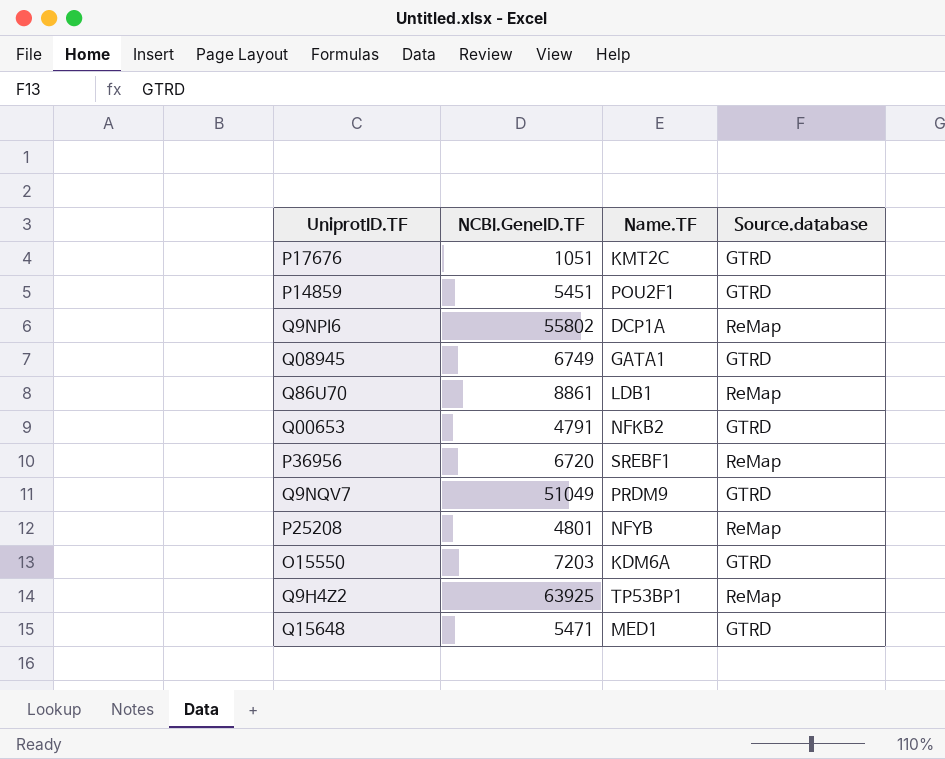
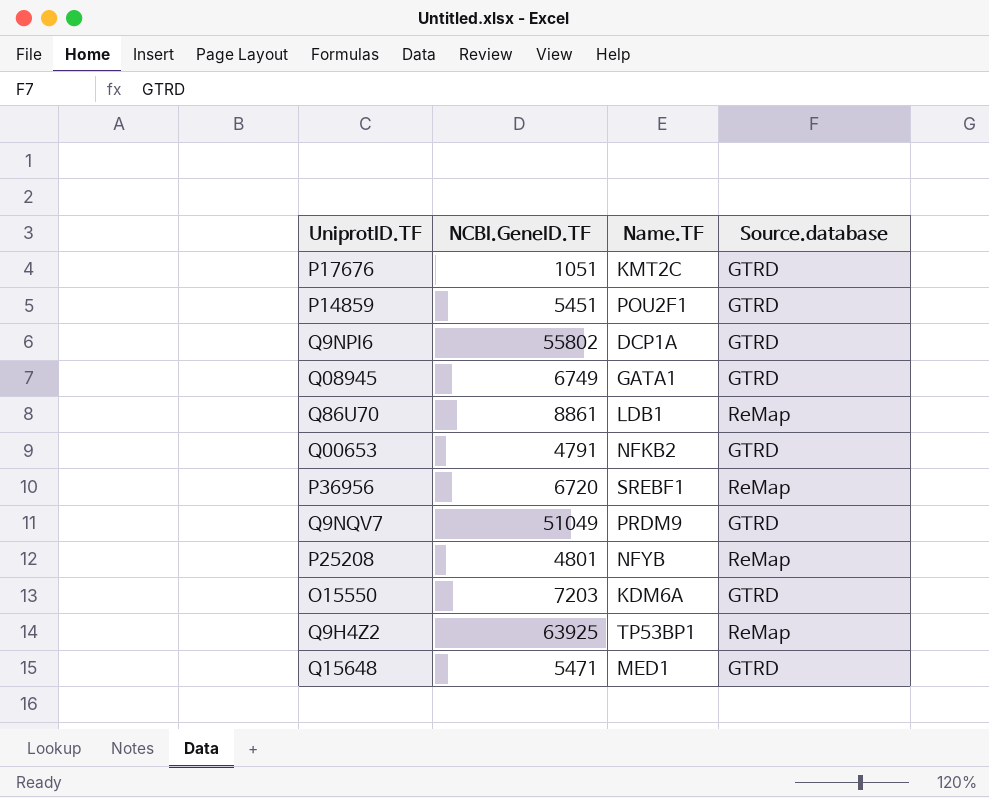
Q9NPI6 | Source.database: ReMap -> GTRD

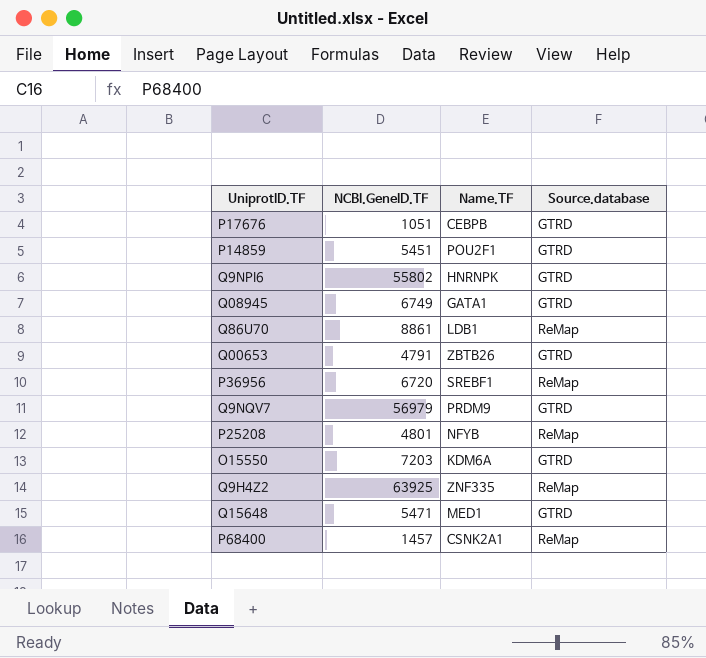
P17676 | Name.TF: KMT2C -> CEBPB
Q9NPI6 | Name.TF: DCP1A -> HNRNPK
Q00653 | Name.TF: NFKB2 -> ZBTB26
Q9NQV7 | NCBI.GeneID.TF: 51049 -> 56979
Q9H4Z2 | Name.TF: TP53BP1 -> ZNF335
row P68400: none -> 1457 | CSNK2A1 | ReMap

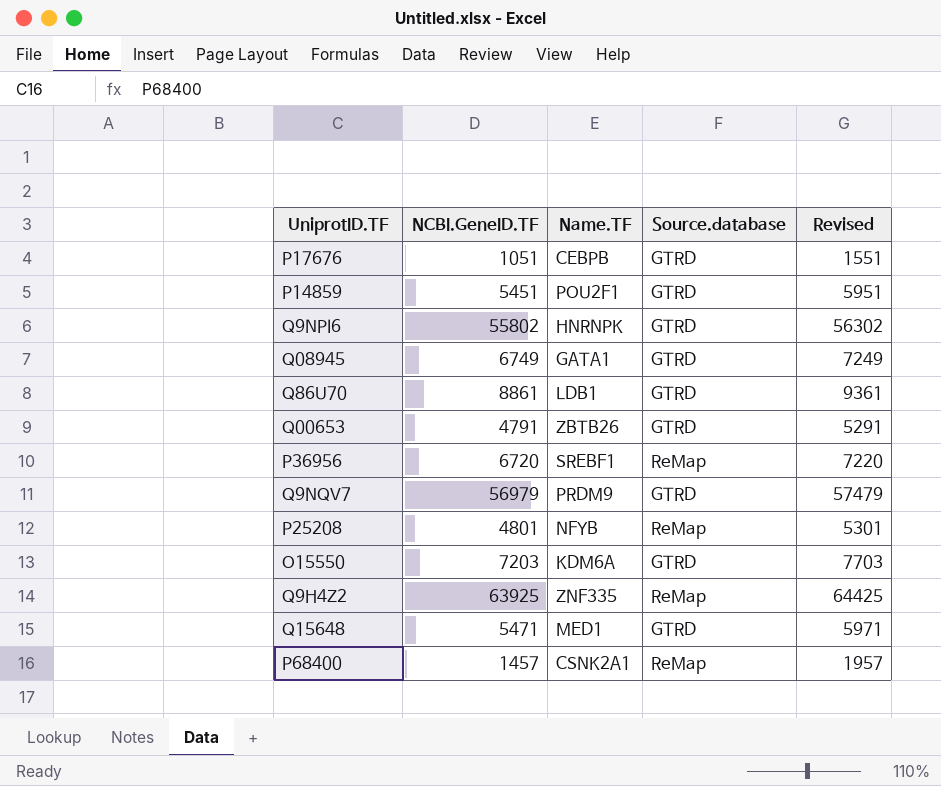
column Revised | formula: none -> [NCBI.GeneID.TF] + 500
Q86U70 | Source.database: ReMap -> GTRD

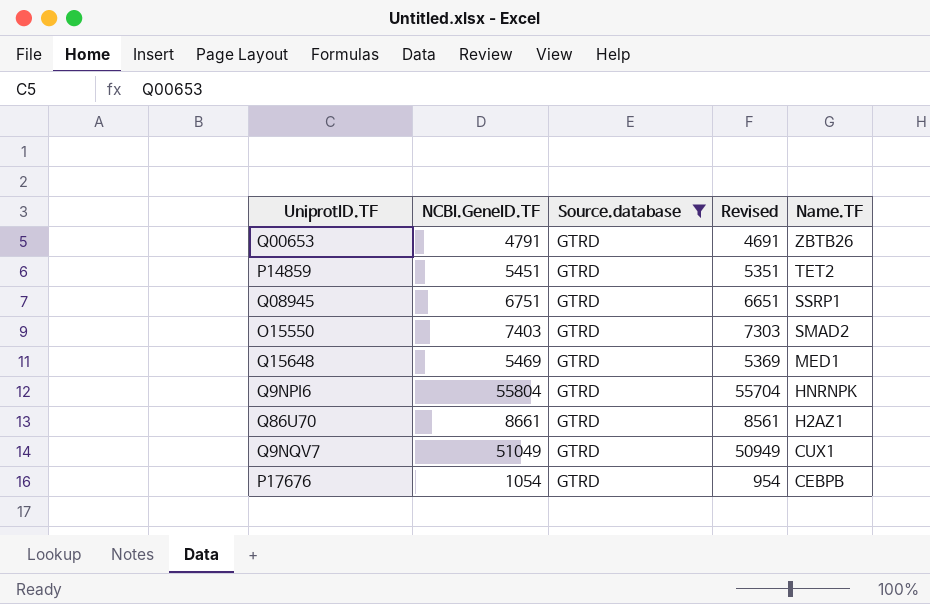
filter: none -> Source.database = GTRD
row order: none -> Name.TF descending
column Revised | formula: [NCBI.GeneID.TF] + 500 -> [NCBI.GeneID.TF] - 100
column Name.TF | position: 3 -> 5
P14859 | Name.TF: POU2F1 -> TET2
Q08945 | NCBI.GeneID.TF: 6749 -> 6751
Q08945 | Name.TF: GATA1 -> SSRP1
O15550 | NCBI.GeneID.TF: 7203 -> 7403
O15550 | Name.TF: KDM6A -> SMAD2
Q15648 | NCBI.GeneID.TF: 5471 -> 5469
Q9NPI6 | NCBI.GeneID.TF: 55802 -> 55804
Q86U70 | NCBI.GeneID.TF: 8861 -> 8661
Q86U70 | Name.TF: LDB1 -> H2AZ1
Q9NQV7 | NCBI.GeneID.TF: 56979 -> 51049
Q9NQV7 | Name.TF: PRDM9 -> CUX1
P17676 | NCBI.GeneID.TF: 1051 -> 1054

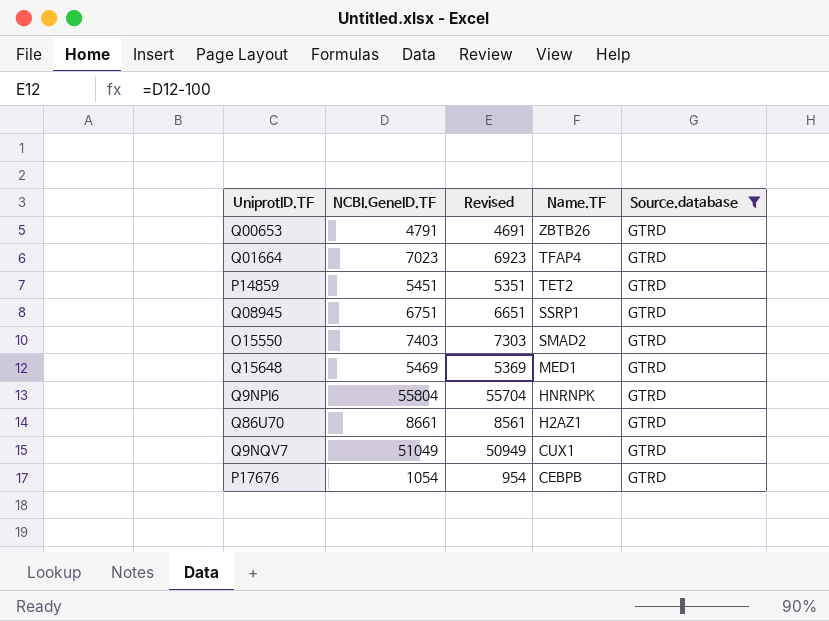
column Source.database | position: 3 -> 5
row Q01664: none -> 7023 | 6923 | TFAP4 | GTRD

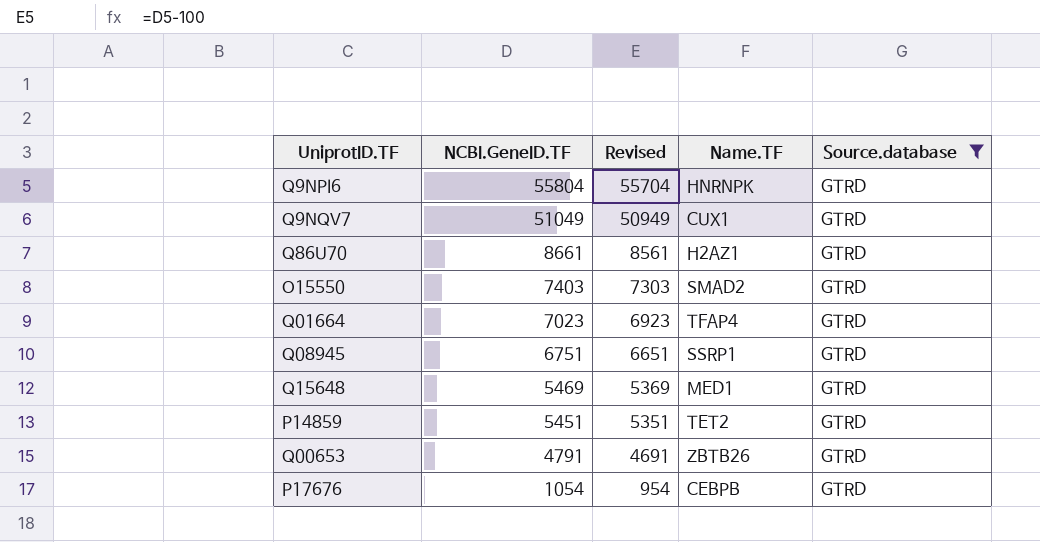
row order: Name.TF descending -> NCBI.GeneID.TF descending

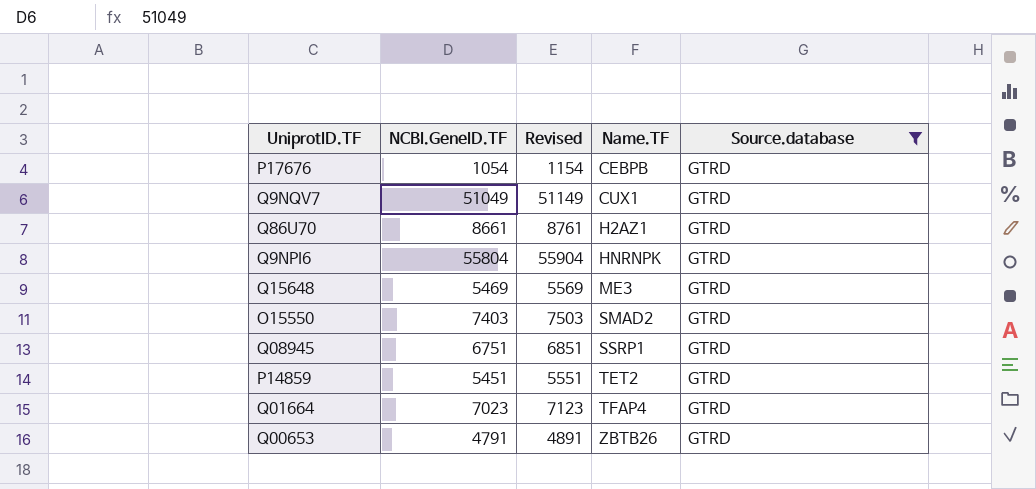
row order: NCBI.GeneID.TF descending -> Name.TF ascending
column Revised | formula: [NCBI.GeneID.TF] - 100 -> [NCBI.GeneID.TF] + 100
Q15648 | Name.TF: MED1 -> ME3

